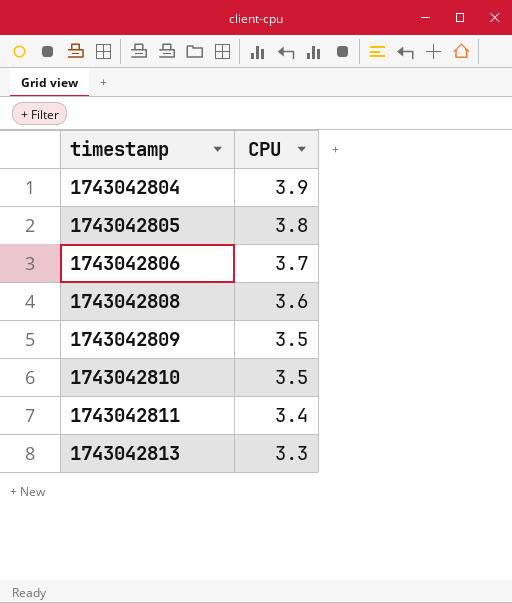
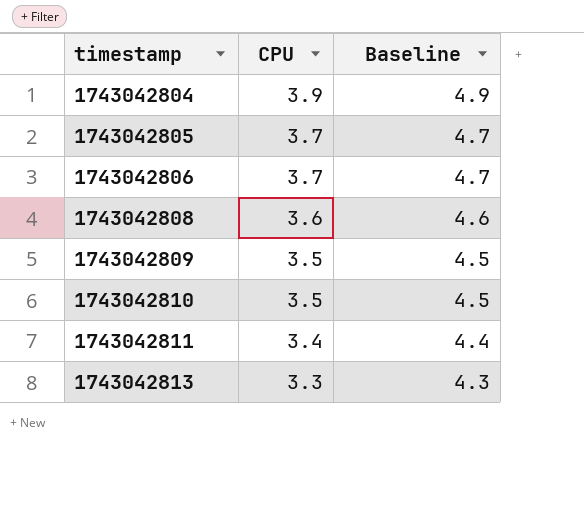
column Baseline | formula: none -> [CPU] + 1
1743042805 | CPU: 3.8 -> 3.7

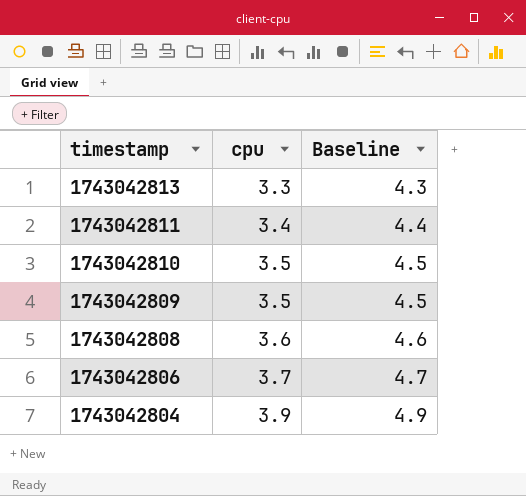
row order: timestamp ascending -> timestamp descending
column name: CPU -> cpu
row 1743042805: 3.7 | 4.7 -> none

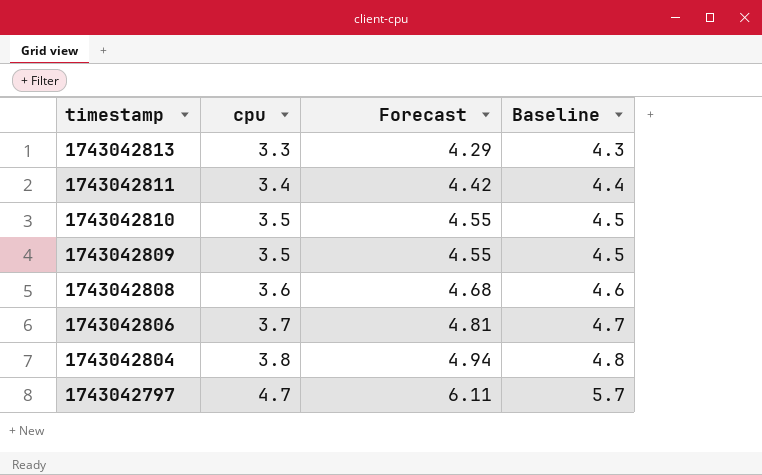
column Forecast | formula: none -> [cpu] * 1.3
1743042804 | cpu: 3.9 -> 3.8
1743042804 | Baseline: 4.9 -> 4.8
row 1743042797: none -> 4.7 | 6.11 | 5.7

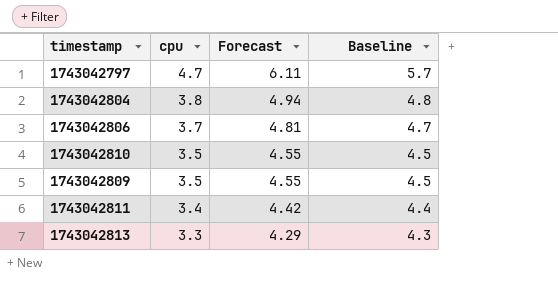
row order: timestamp descending -> cpu descending
row 1743042808: 3.6 | 4.68 | 4.6 -> none

